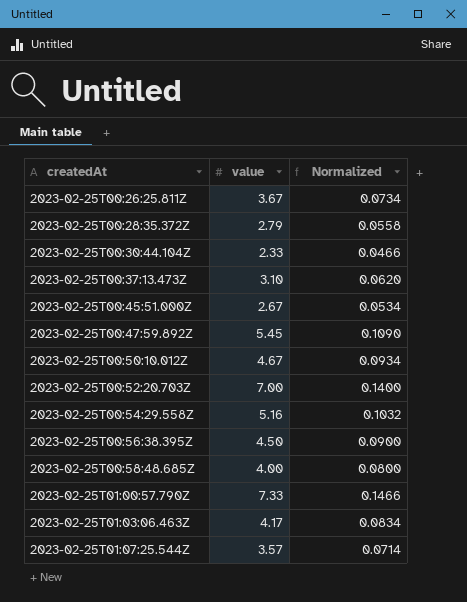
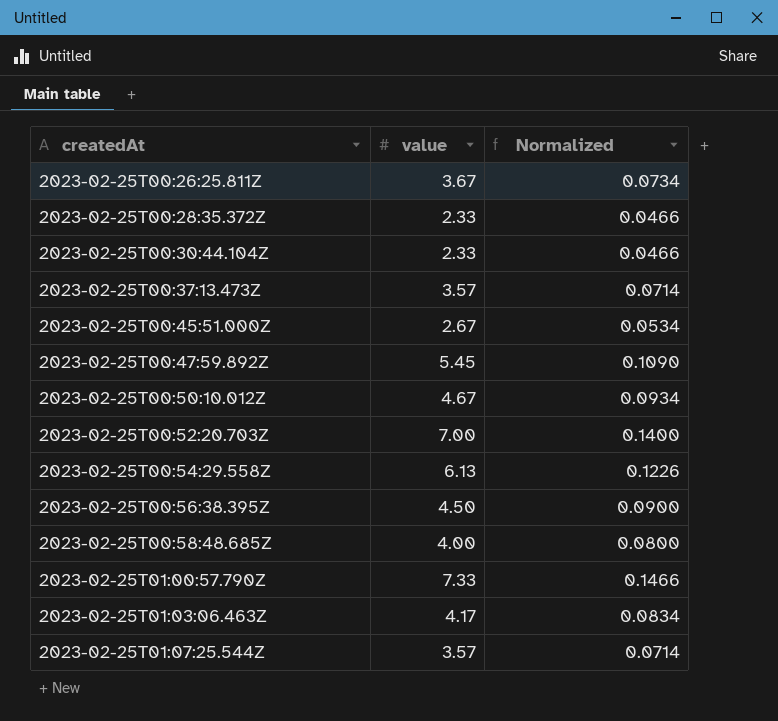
2023-02-25T00:28:35.372Z | value: 2.79 -> 2.33
2023-02-25T00:28:35.372Z | Normalized: 0.0558 -> 0.0466
2023-02-25T00:37:13.473Z | value: 3.10 -> 3.57
2023-02-25T00:37:13.473Z | Normalized: 0.0620 -> 0.0714
2023-02-25T00:54:29.558Z | value: 5.16 -> 6.13
2023-02-25T00:54:29.558Z | Normalized: 0.1032 -> 0.1226

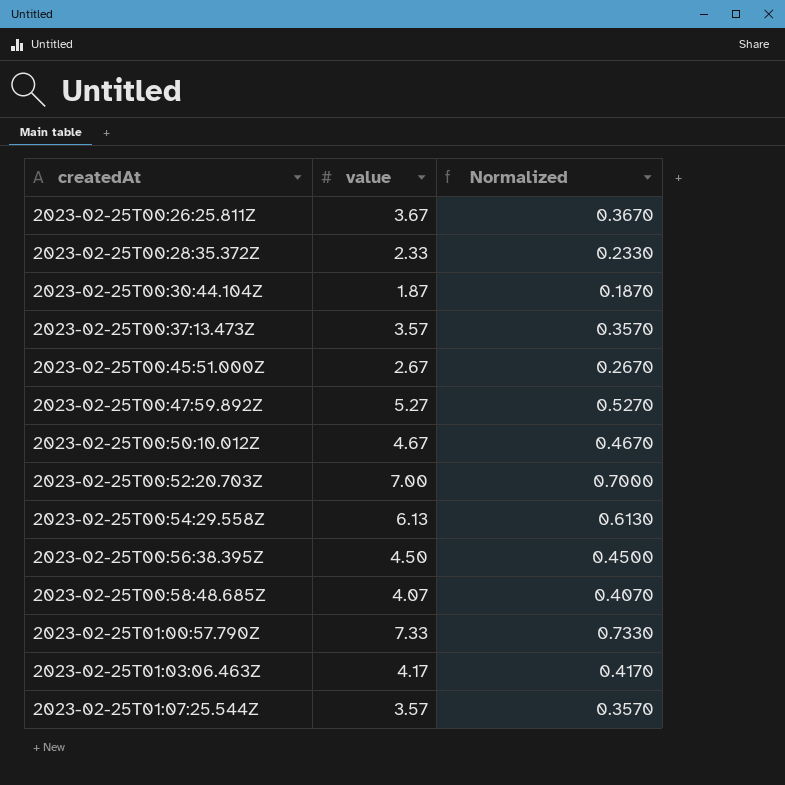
column Normalized | formula: [value] * 0.02 -> [value] * 0.1
2023-02-25T00:30:44.104Z | value: 2.33 -> 1.87
2023-02-25T00:47:59.892Z | value: 5.45 -> 5.27
2023-02-25T00:58:48.685Z | value: 4.00 -> 4.07

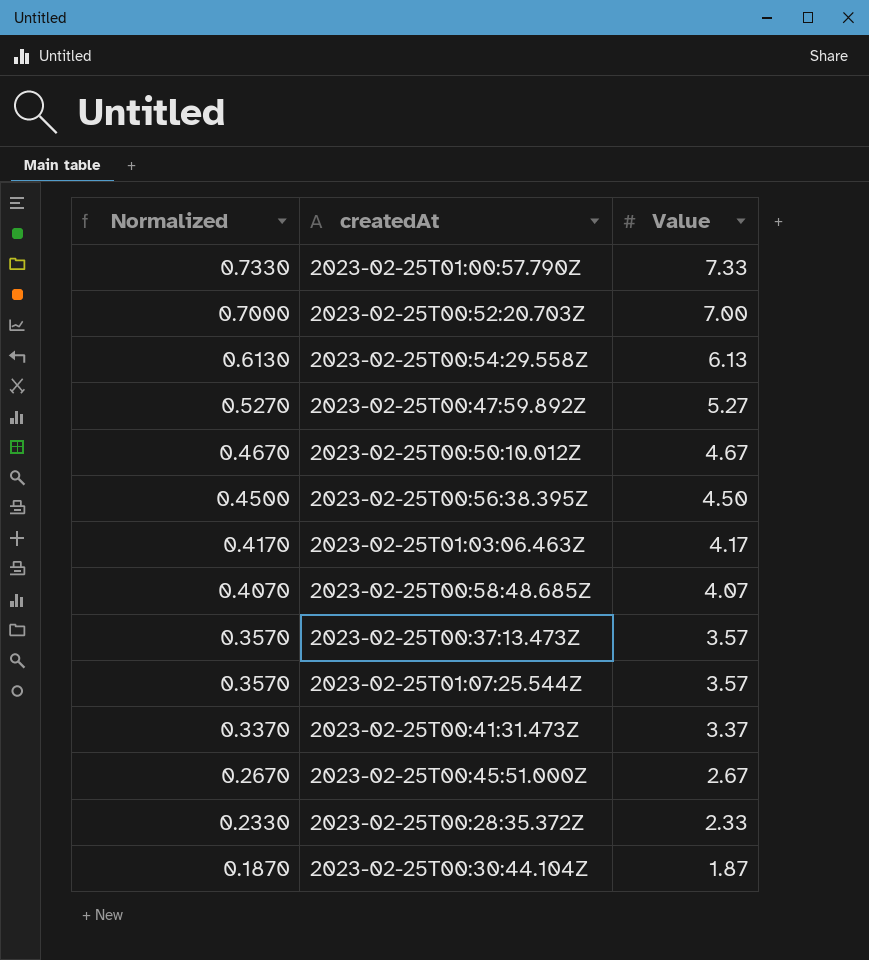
row order: createdAt ascending -> Normalized descending
column Normalized | position: 3 -> 1
column name: value -> Value
row 2023-02-25T00:26:25.811Z: 3.67 | 0.3670 -> none
row 2023-02-25T00:41:31.473Z: none -> 0.3370 | 3.37

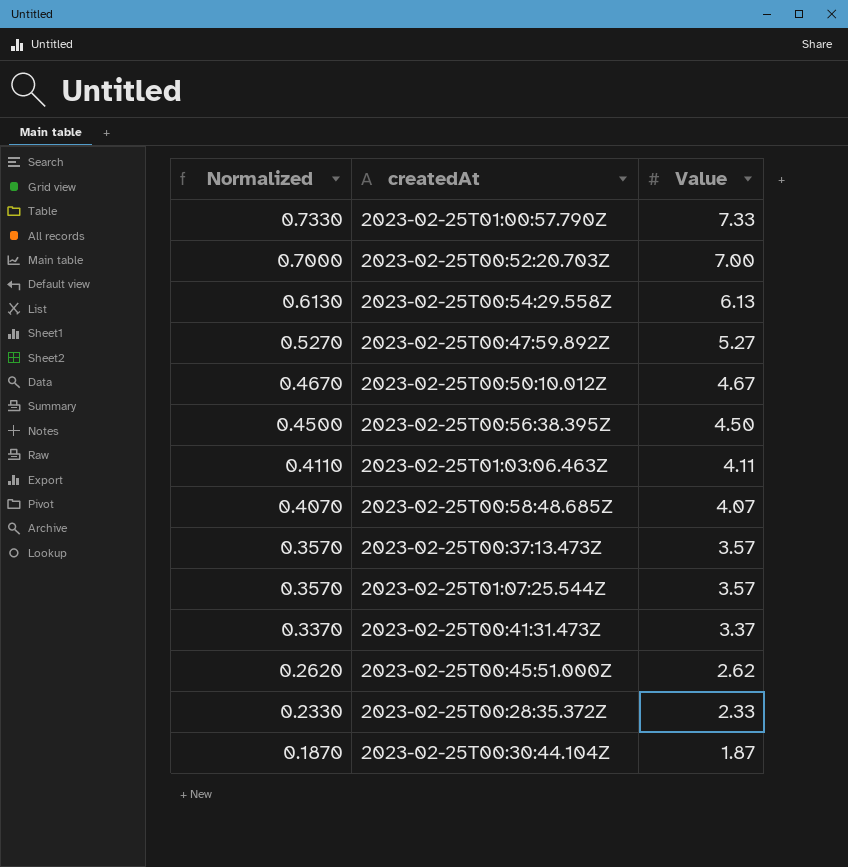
2023-02-25T01:03:06.463Z | Normalized: 0.4170 -> 0.4110
2023-02-25T01:03:06.463Z | Value: 4.17 -> 4.11
2023-02-25T00:45:51.000Z | Normalized: 0.2670 -> 0.2620
2023-02-25T00:45:51.000Z | Value: 2.67 -> 2.62

